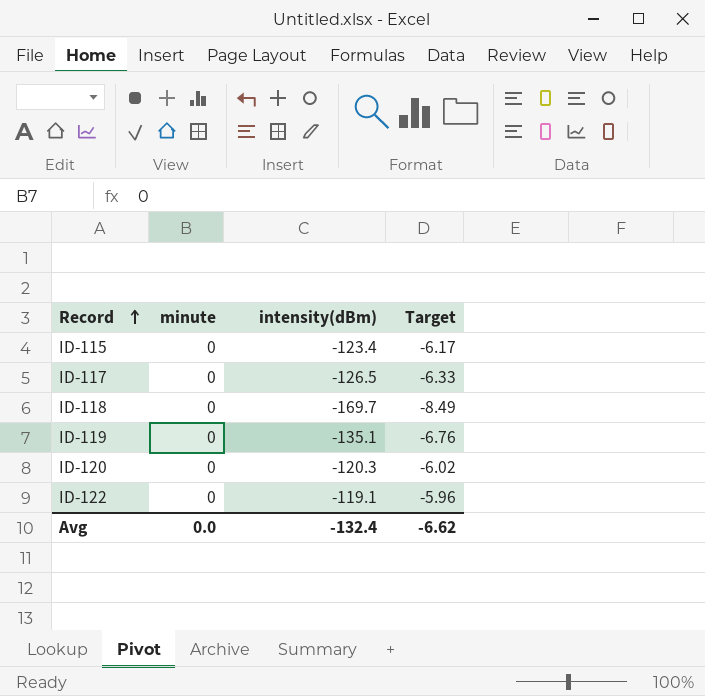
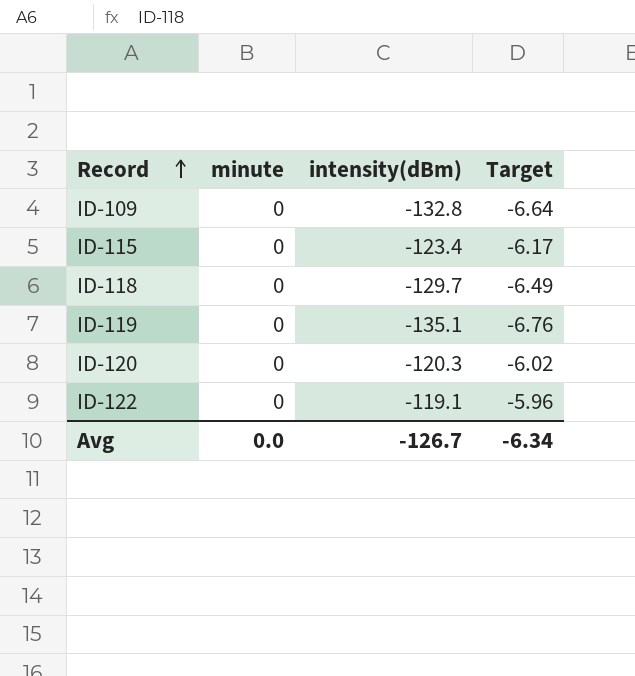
row ID-117: 0 | -126.5 | -6.33 -> none
row ID-109: none -> 0 | -132.8 | -6.64
ID-118 | intensity(dBm): -169.7 -> -129.7
ID-118 | Target: -8.49 -> -6.49
Avg | intensity(dBm): -132.4 -> -126.7
Avg | Target: -6.62 -> -6.34

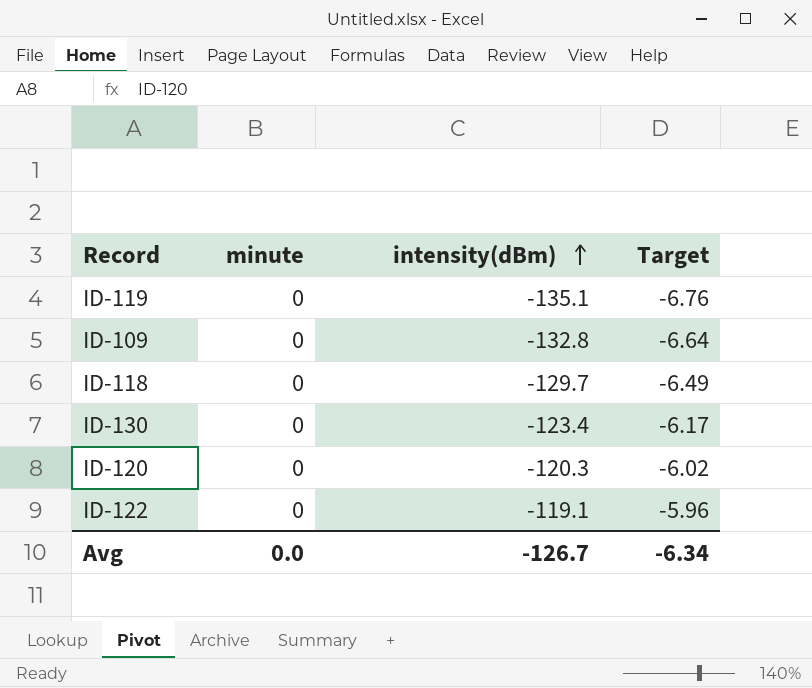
row order: Record ascending -> intensity(dBm) ascending
row ID-115: 0 | -123.4 | -6.17 -> none
row ID-130: none -> 0 | -123.4 | -6.17

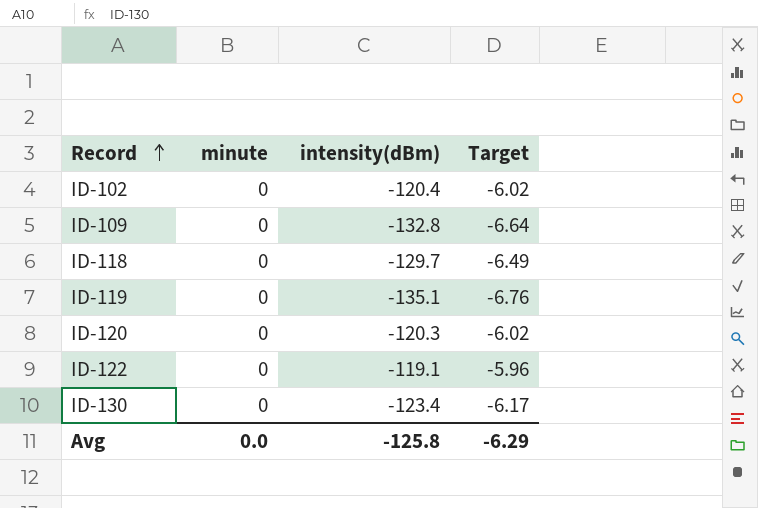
row order: intensity(dBm) ascending -> Record ascending
row ID-102: none -> 0 | -120.4 | -6.02
Avg | intensity(dBm): -126.7 -> -125.8
Avg | Target: -6.34 -> -6.29

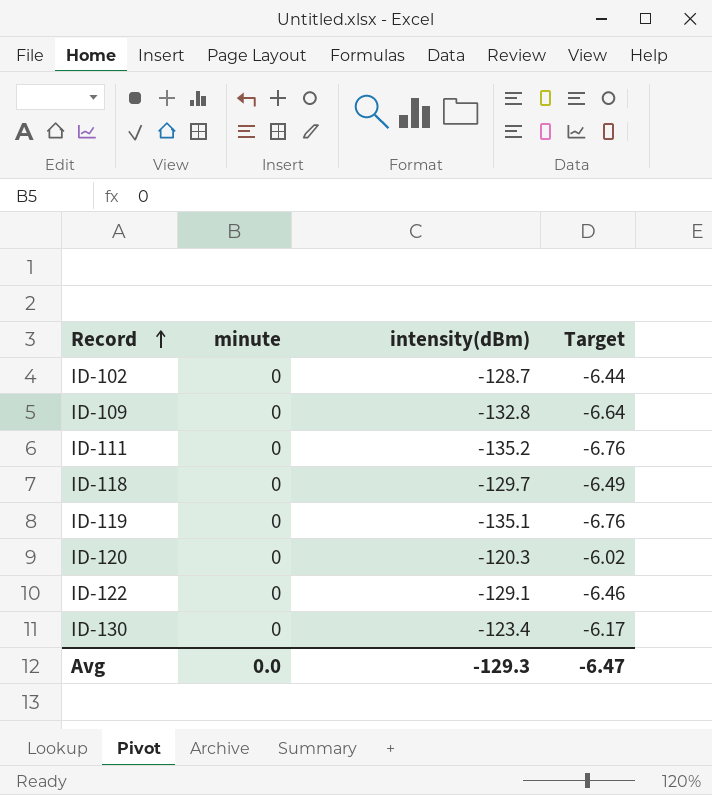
ID-102 | intensity(dBm): -120.4 -> -128.7
ID-102 | Target: -6.02 -> -6.44
row ID-111: none -> 0 | -135.2 | -6.76
ID-122 | intensity(dBm): -119.1 -> -129.1
ID-122 | Target: -5.96 -> -6.46
Avg | intensity(dBm): -125.8 -> -129.3
Avg | Target: -6.29 -> -6.47

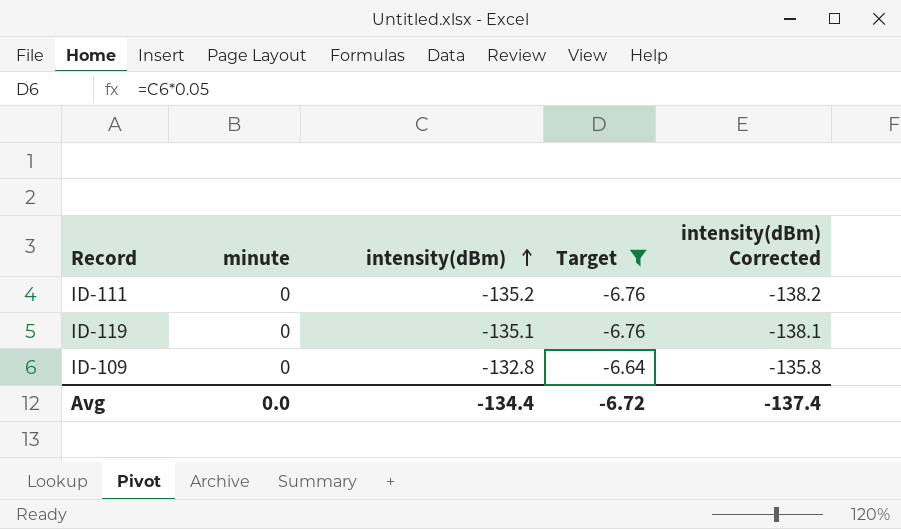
filter: none -> Target <= -6.64
row order: Record ascending -> intensity(dBm) ascending
column intensity(dBm) Corrected | formula: none -> [intensity(dBm)] - 3
Avg | intensity(dBm): -129.3 -> -134.4
Avg | Target: -6.47 -> -6.72

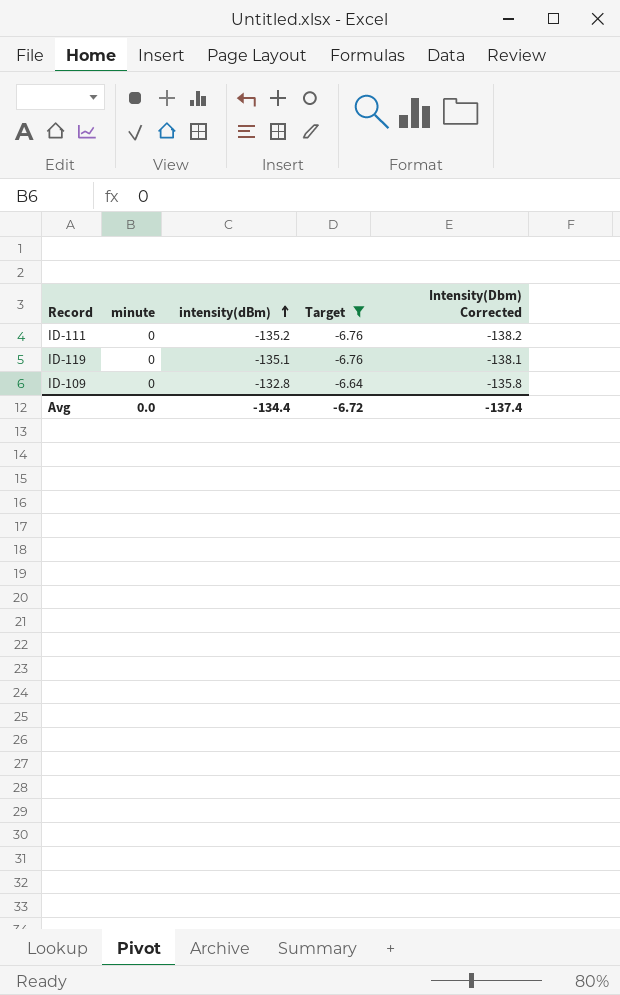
column name: intensity(dBm) Corrected -> Intensity(Dbm) Corrected

